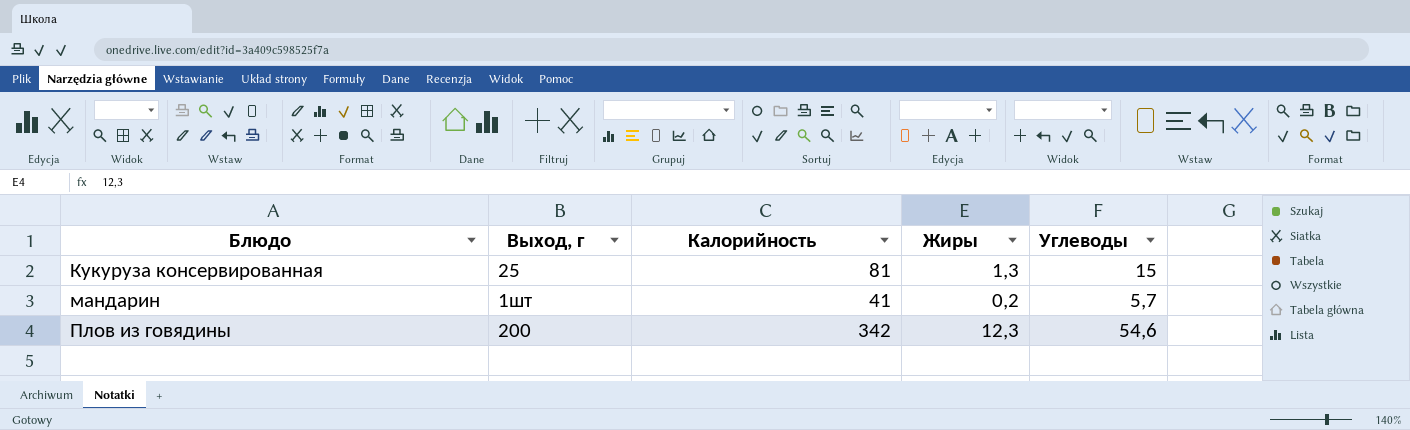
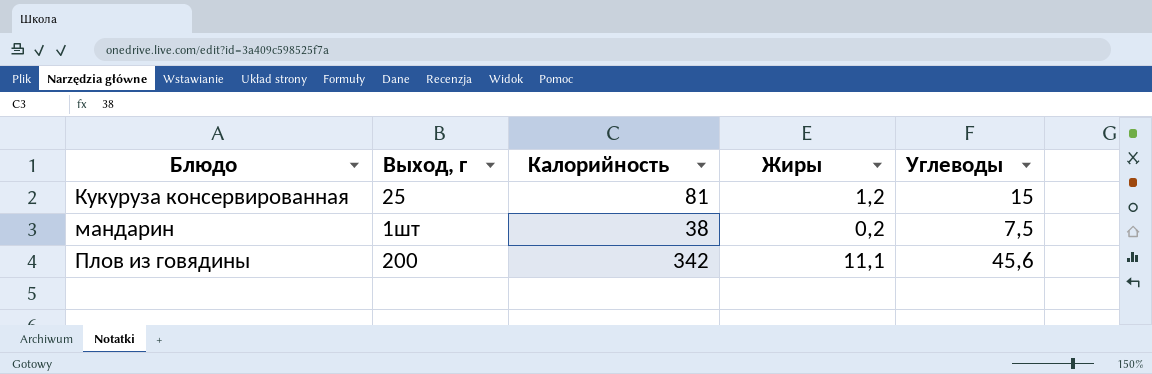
Кукуруза консервированная | Жиры: 1,3 -> 1,2
мандарин | Калорийность: 41 -> 38
мандарин | Углеводы: 5,7 -> 7,5
Плов из говядины | Жиры: 12,3 -> 11,1
Плов из говядины | Углеводы: 54,6 -> 45,6

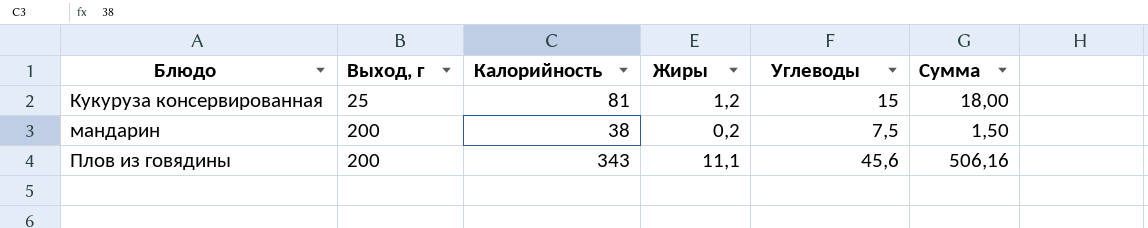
column Сумма | formula: none -> [Жиры] * [Углеводы]
мандарин | Выход, г: 1шт -> 200
Плов из говядины | Калорийность: 342 -> 343

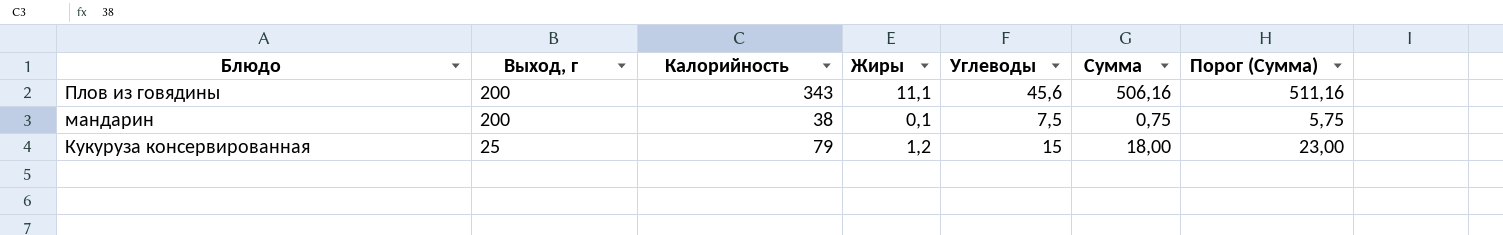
row order: Блюдо ascending -> Блюдо descending
column Порог (Сумма) | formula: none -> [Сумма] + 5
мандарин | Жиры: 0,2 -> 0,1
мандарин | Сумма: 1,50 -> 0,75
Кукуруза консервированная | Калорийность: 81 -> 79

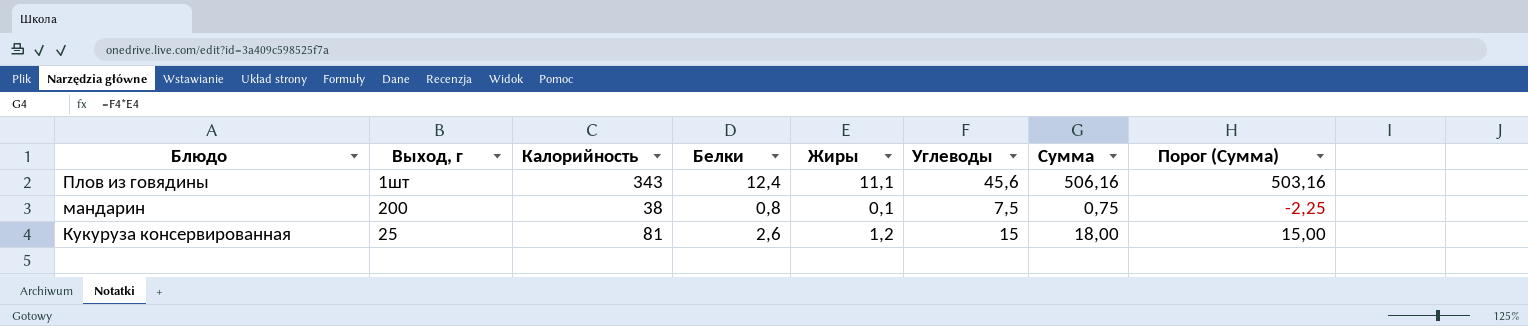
column Белки | position: none -> 4
column Порог (Сумма) | formula: [Сумма] + 5 -> [Сумма] - 3
Плов из говядины | Выход, г: 200 -> 1шт
Кукуруза консервированная | Калорийность: 79 -> 81

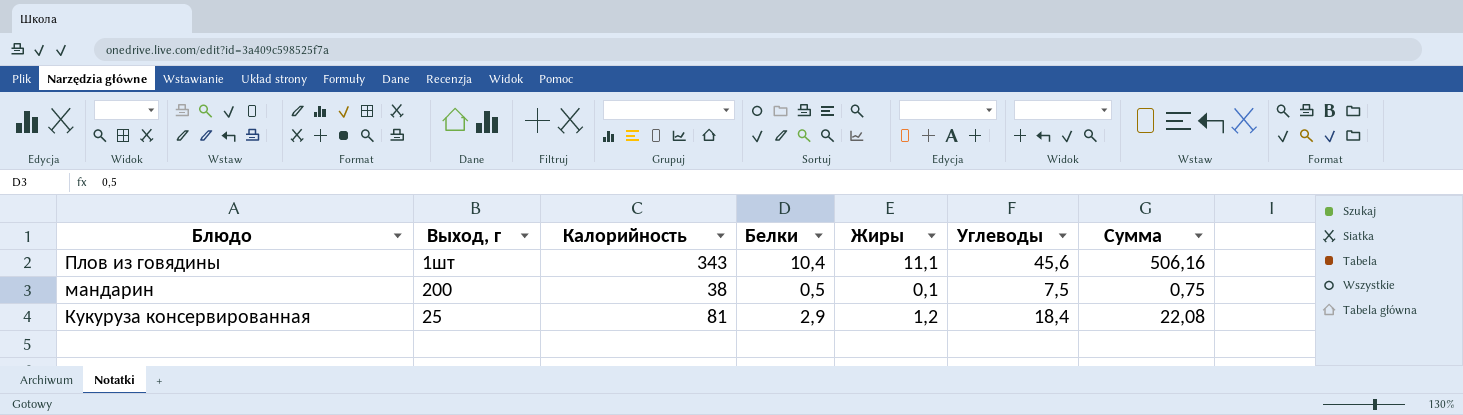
column Порог (Сумма) | formula: [Сумма] - 3 -> none
Плов из говядины | Белки: 12,4 -> 10,4
мандарин | Белки: 0,8 -> 0,5
Кукуруза консервированная | Белки: 2,6 -> 2,9
Кукуруза консервированная | Углеводы: 15 -> 18,4
Кукуруза консервированная | Сумма: 18,00 -> 22,08

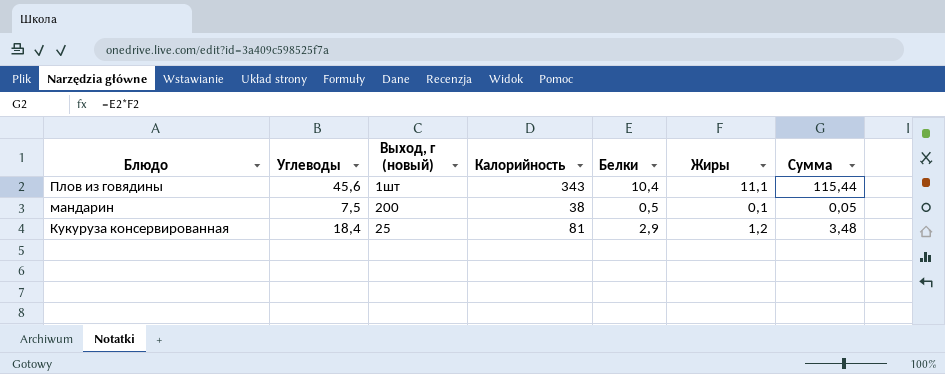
column Углеводы | position: 6 -> 2
column name: Выход, г -> Выход, г (новый)
column Сумма | formula: [Жиры] * [Углеводы] -> [Белки] * [Жиры]

